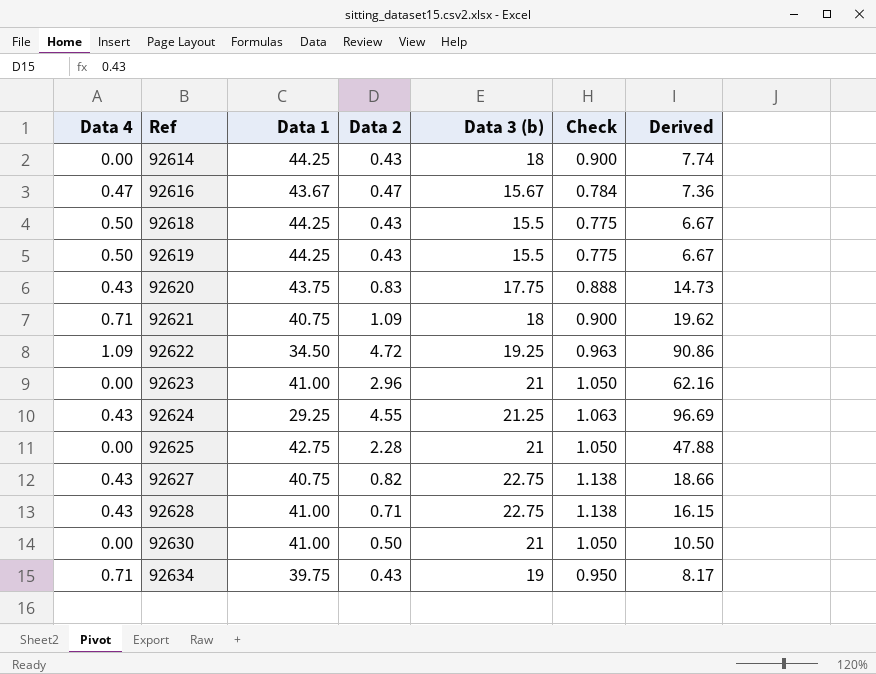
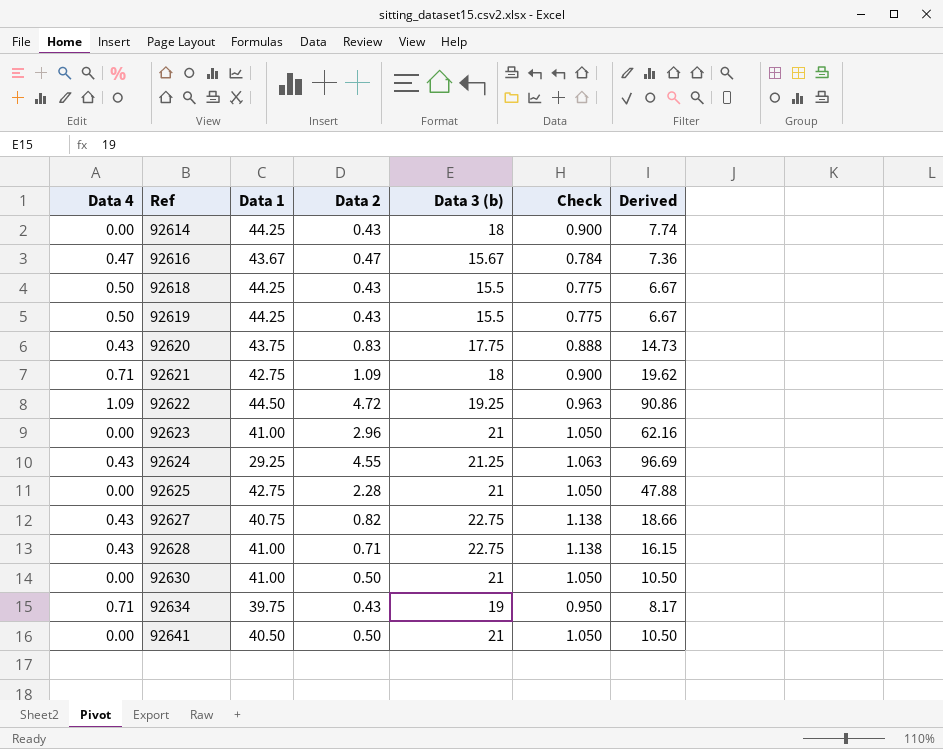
92621 | Data 1: 40.75 -> 42.75
92622 | Data 1: 34.50 -> 44.50
row 92641: none -> 0.00 | 40.50 | 0.50 | 21 | 1.050 | 10.50

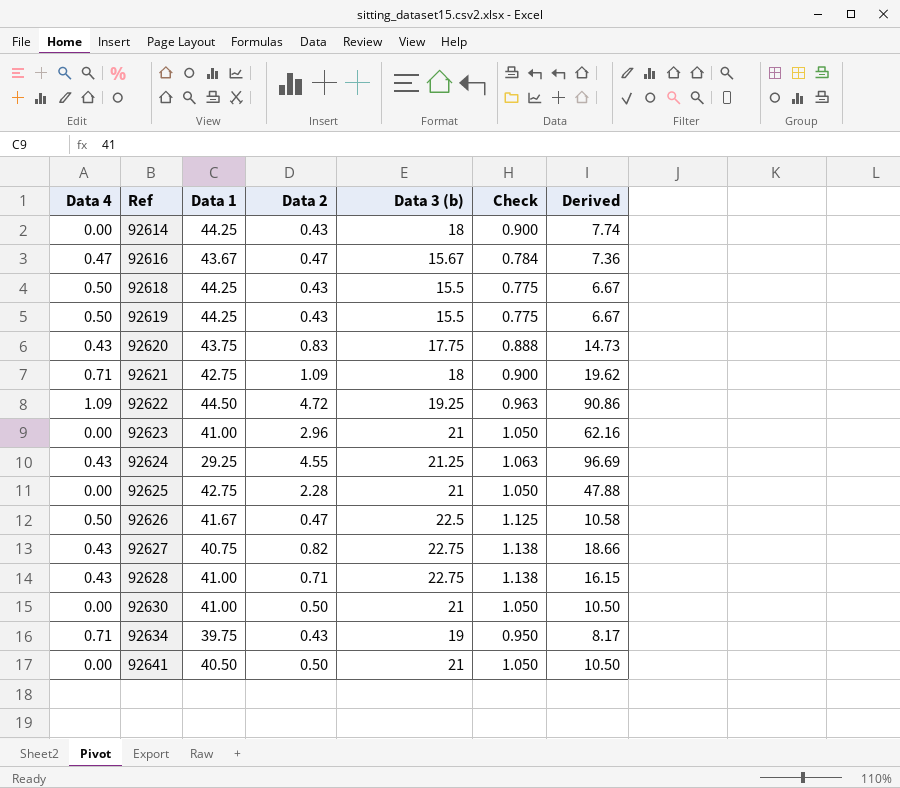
row 92626: none -> 0.50 | 41.67 | 0.47 | 22.5 | 1.125 | 10.58

